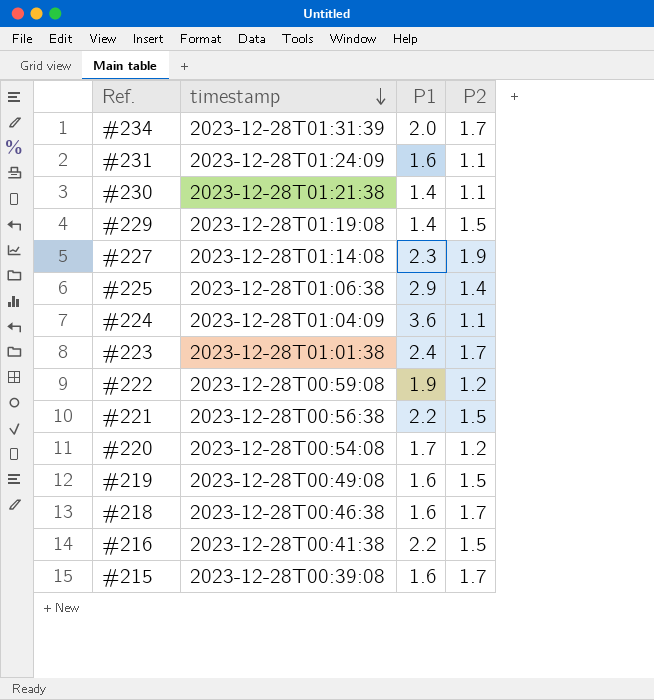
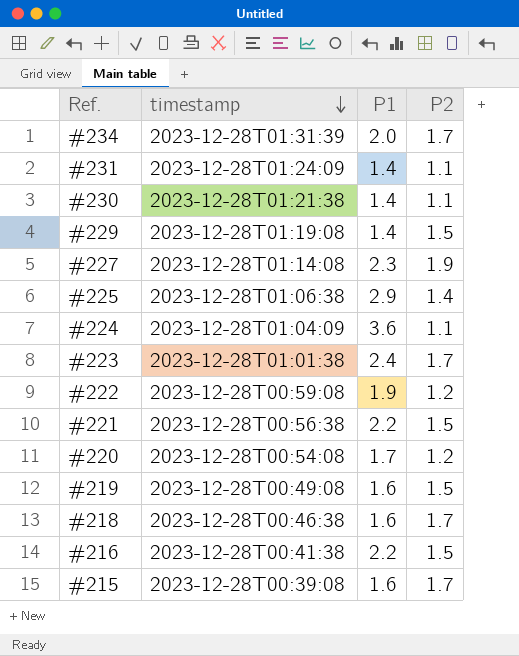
#231 | P1: 1.6 -> 1.4

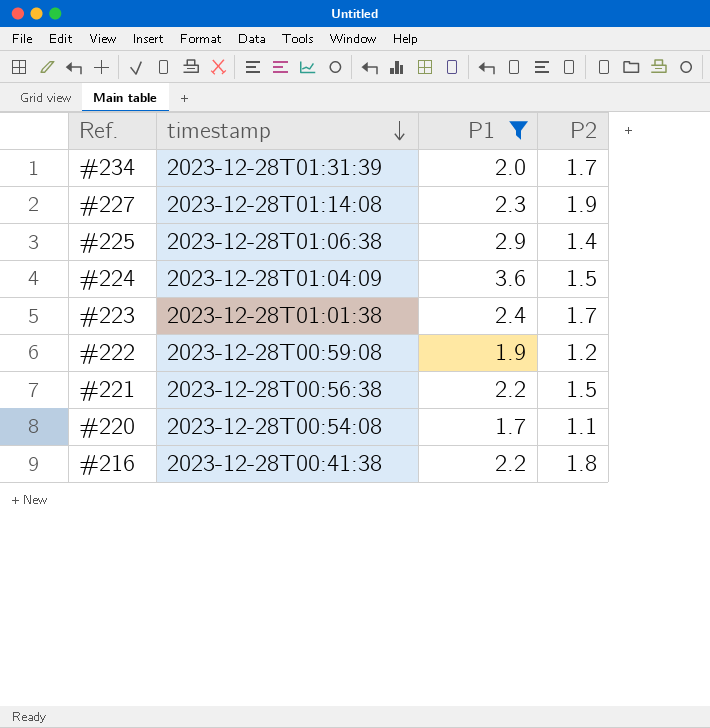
filter: none -> P1 >= 1.7
#224 | P2: 1.1 -> 1.5
#220 | P2: 1.2 -> 1.1
#216 | P2: 1.5 -> 1.8

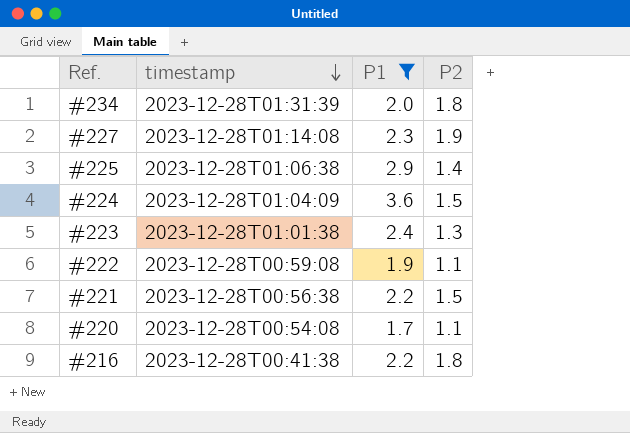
#234 | P2: 1.7 -> 1.8
#223 | P2: 1.7 -> 1.3
#222 | P2: 1.2 -> 1.1

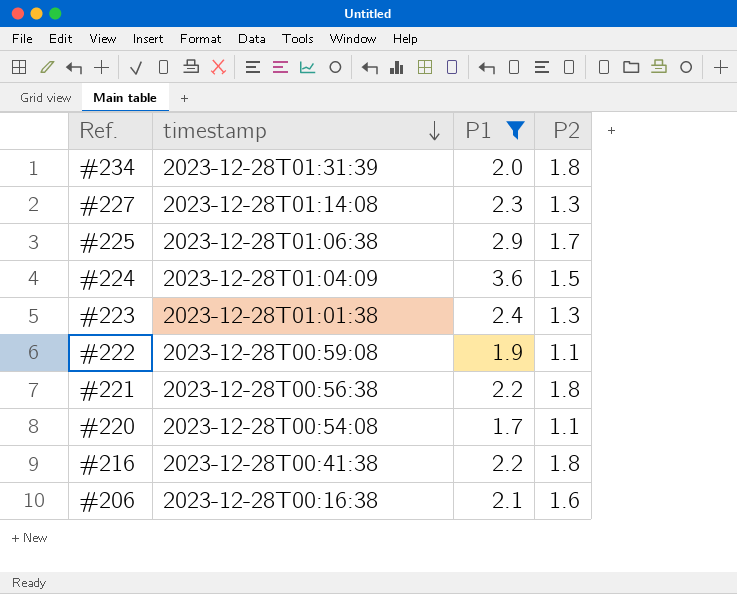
#227 | P2: 1.9 -> 1.3
#225 | P2: 1.4 -> 1.7
#221 | P2: 1.5 -> 1.8
row #206: none -> 2023-12-28T00:16:38 | 2.1 | 1.6

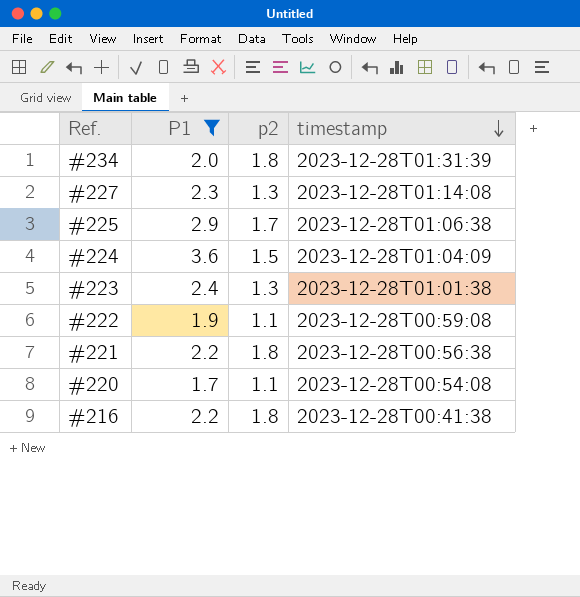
column name: P2 -> p2
column timestamp | position: 2 -> 4
row #206: 2023-12-28T00:16:38 | 2.1 | 1.6 -> none

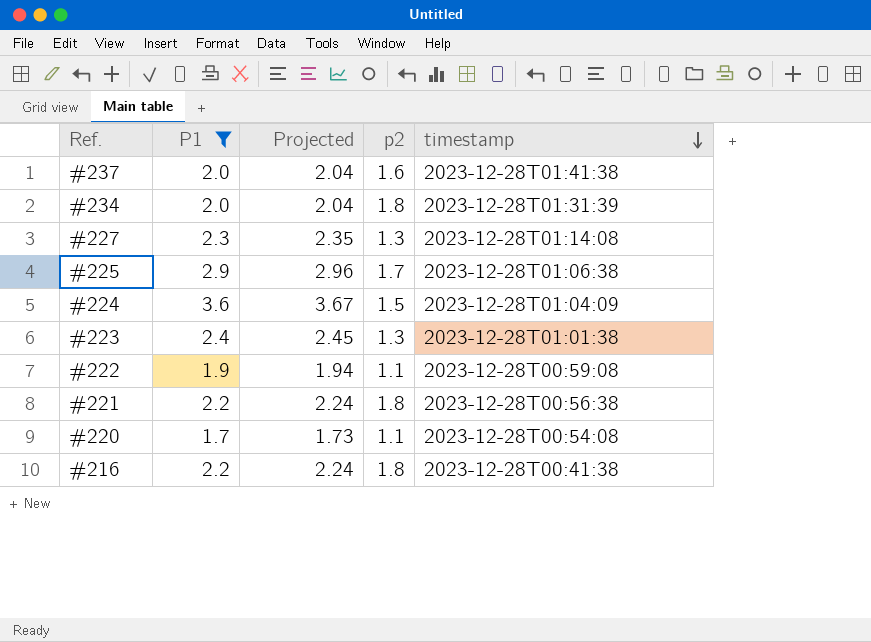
column Projected | formula: none -> [P1] * 1.02
row #237: none -> 2.0 | 2.04 | 1.6 | 2023-12-28T01:41:38

